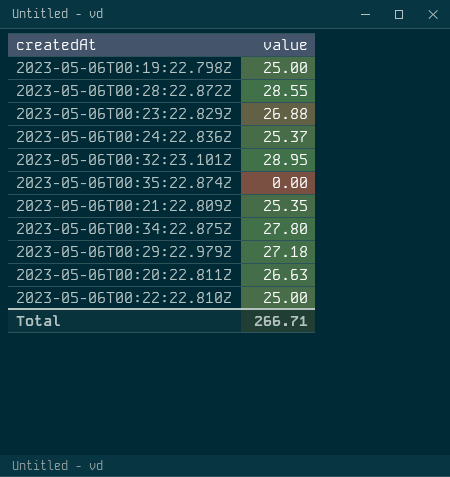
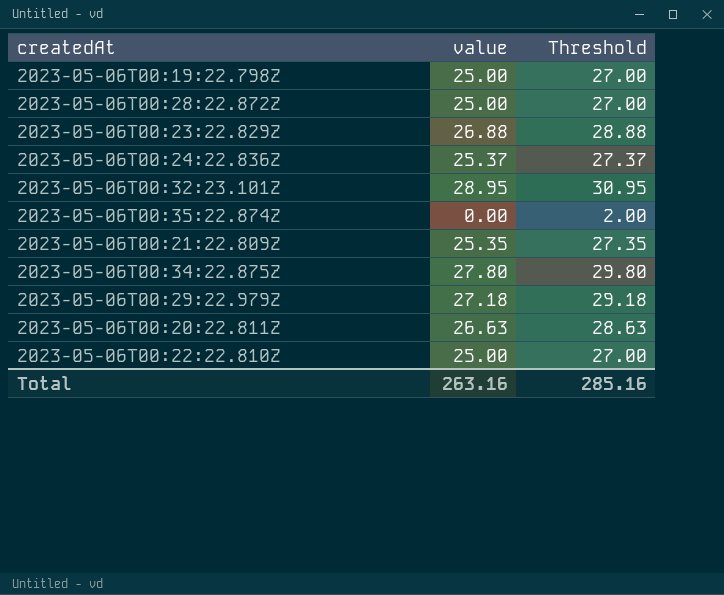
column Threshold | formula: none -> [value] + 2
2023-05-06T00:28:22.872Z | value: 28.55 -> 25.00
Total | value: 266.71 -> 263.16

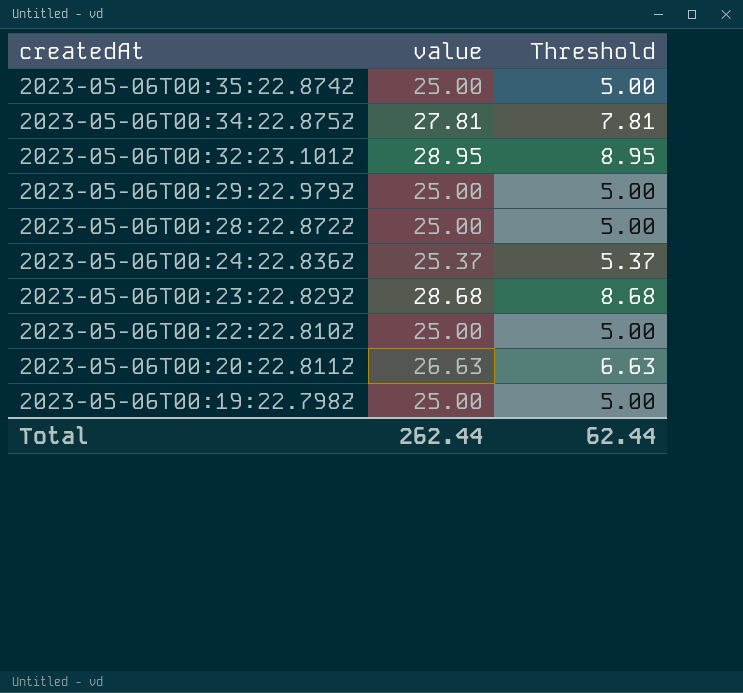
row order: none -> createdAt descending
column Threshold | formula: [value] + 2 -> [value] - 20
row 2023-05-06T00:21:22.809Z: 25.35 | 27.35 -> none
2023-05-06T00:35:22.874Z | value: 0.00 -> 25.00
2023-05-06T00:34:22.875Z | value: 27.80 -> 27.81
2023-05-06T00:29:22.979Z | value: 27.18 -> 25.00
2023-05-06T00:23:22.829Z | value: 26.88 -> 28.68
Total | value: 263.16 -> 262.44
Total | Threshold: 285.16 -> 62.44

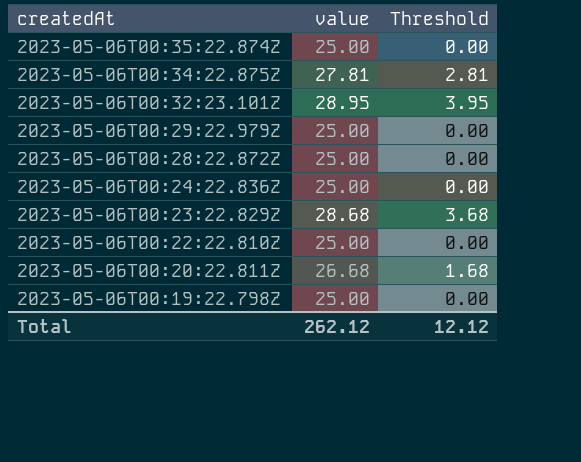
column Threshold | formula: [value] - 20 -> [value] - 25
2023-05-06T00:24:22.836Z | value: 25.37 -> 25.00
2023-05-06T00:20:22.811Z | value: 26.63 -> 26.68
Total | value: 262.44 -> 262.12
Total | Threshold: 62.44 -> 12.12

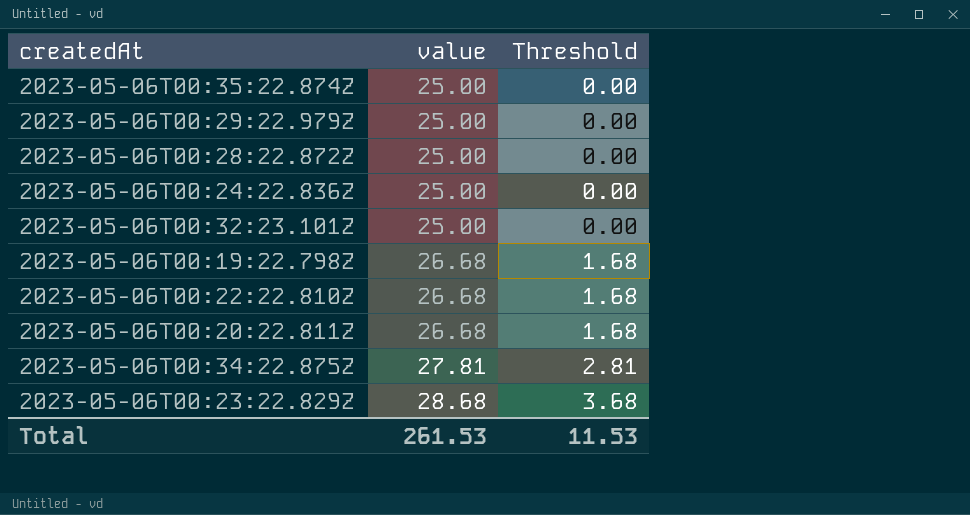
row order: createdAt descending -> value ascending
2023-05-06T00:32:23.101Z | value: 28.95 -> 25.00
2023-05-06T00:32:23.101Z | Threshold: 3.95 -> 0.00
2023-05-06T00:19:22.798Z | value: 25.00 -> 26.68
2023-05-06T00:19:22.798Z | Threshold: 0.00 -> 1.68
2023-05-06T00:22:22.810Z | value: 25.00 -> 26.68
2023-05-06T00:22:22.810Z | Threshold: 0.00 -> 1.68
Total | value: 262.12 -> 261.53
Total | Threshold: 12.12 -> 11.53

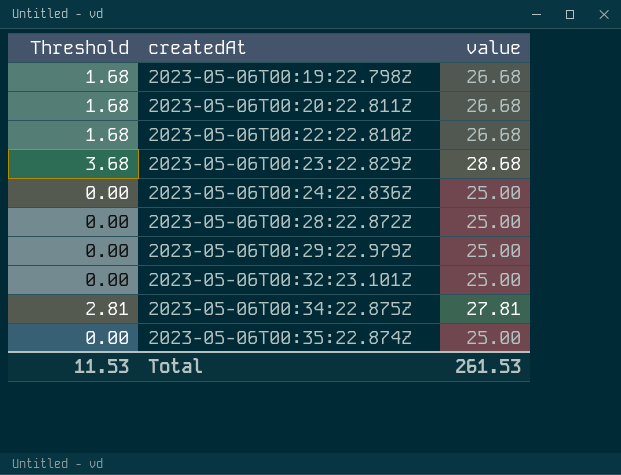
row order: value ascending -> createdAt ascending
column Threshold | position: 3 -> 1

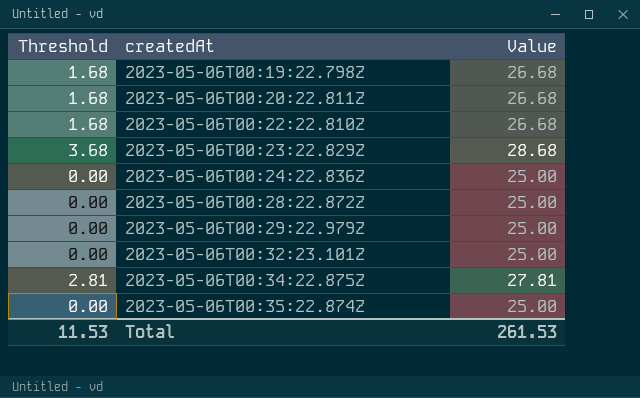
column name: value -> Value

